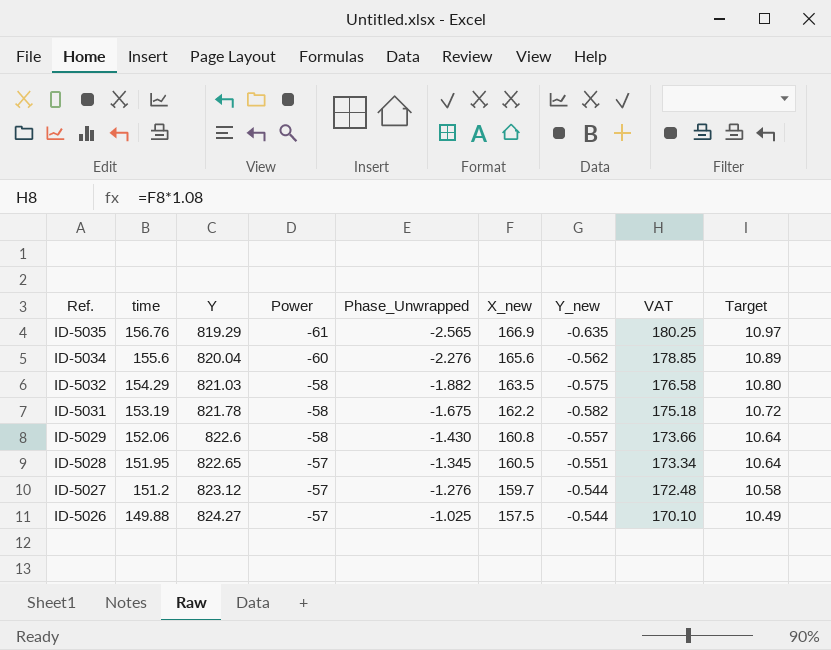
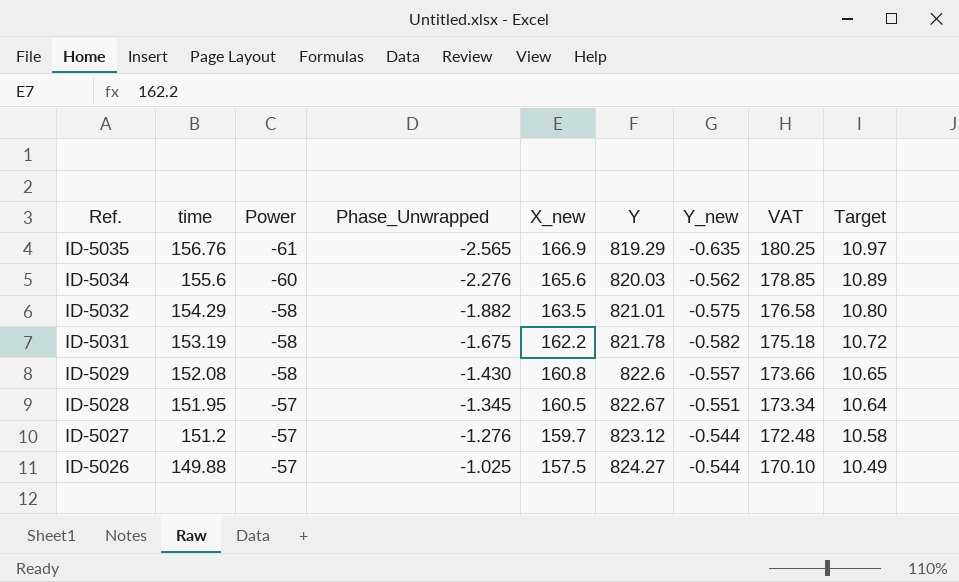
column Y | position: 3 -> 6
ID-5034 | Y: 820.04 -> 820.03
ID-5032 | Y: 821.03 -> 821.01
ID-5029 | time: 152.06 -> 152.08
ID-5029 | Target: 10.64 -> 10.65
ID-5028 | Y: 822.65 -> 822.67

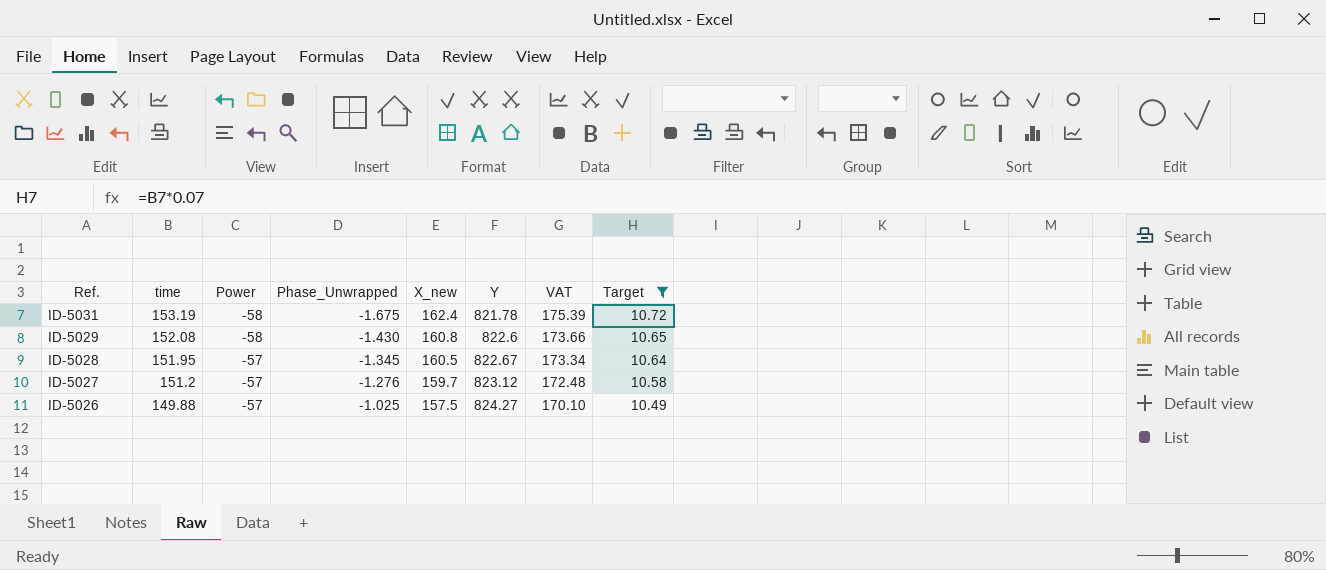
filter: none -> Target <= 10.72
column Y_new | position: 7 -> none
ID-5031 | X_new: 162.2 -> 162.4
ID-5031 | VAT: 175.18 -> 175.39

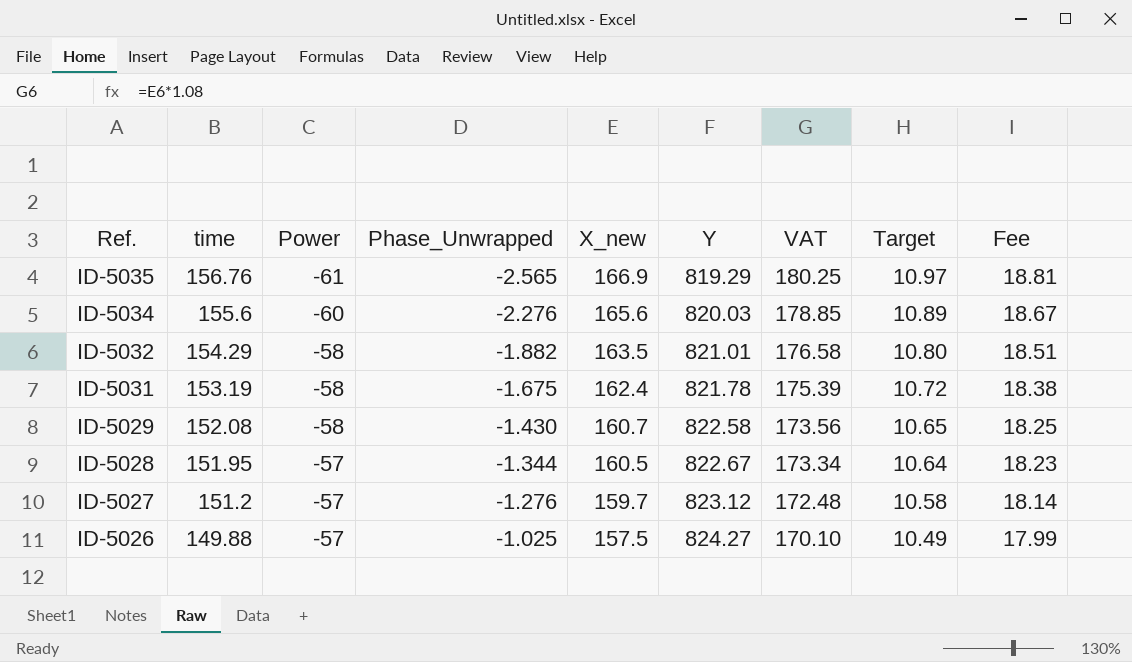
filter: Target <= 10.72 -> none
column Fee | formula: none -> [time] * 0.12
ID-5029 | X_new: 160.8 -> 160.7
ID-5029 | Y: 822.6 -> 822.58
ID-5029 | VAT: 173.66 -> 173.56
ID-5028 | Phase_Unwrapped: -1.345 -> -1.344

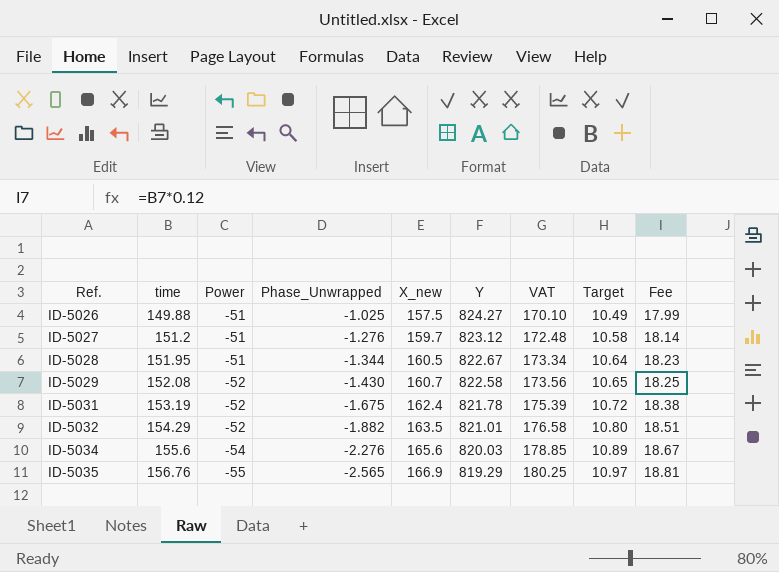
row order: Ref. descending -> Ref. ascending
ID-5026 | Power: -57 -> -51
ID-5027 | Power: -57 -> -51
ID-5028 | Power: -57 -> -51
ID-5029 | Power: -58 -> -52
ID-5031 | Power: -58 -> -52
ID-5032 | Power: -58 -> -52
ID-5034 | Power: -60 -> -54
ID-5035 | Power: -61 -> -55

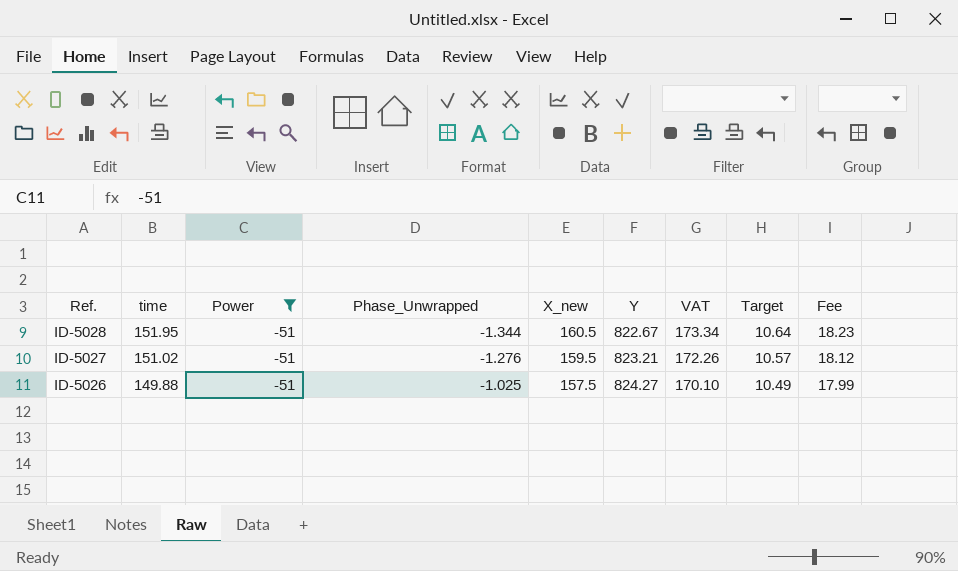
filter: none -> Power = -51
row order: Ref. ascending -> Ref. descending
ID-5027 | time: 151.2 -> 151.02
ID-5027 | X_new: 159.7 -> 159.5
ID-5027 | Y: 823.12 -> 823.21
ID-5027 | VAT: 172.48 -> 172.26
ID-5027 | Target: 10.58 -> 10.57
ID-5027 | Fee: 18.14 -> 18.12

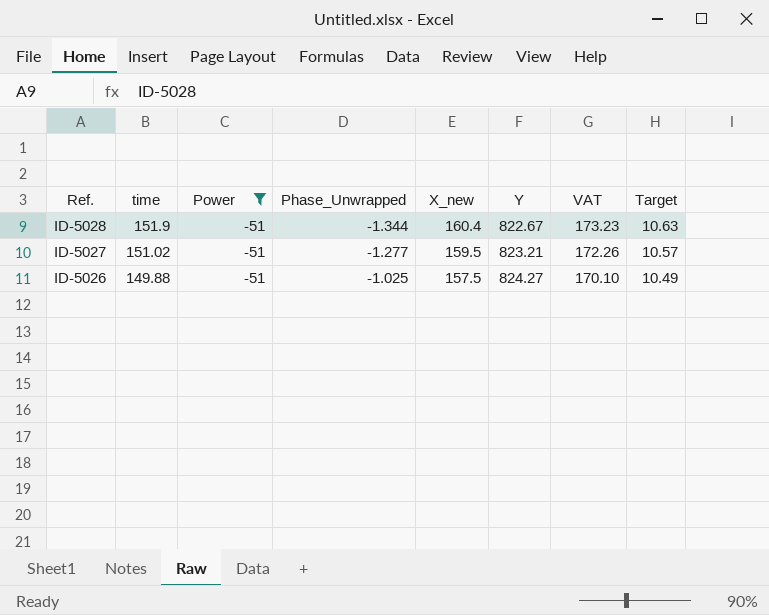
column Fee | formula: [time] * 0.12 -> none
ID-5028 | time: 151.95 -> 151.9
ID-5028 | X_new: 160.5 -> 160.4
ID-5028 | VAT: 173.34 -> 173.23
ID-5028 | Target: 10.64 -> 10.63
ID-5027 | Phase_Unwrapped: -1.276 -> -1.277

